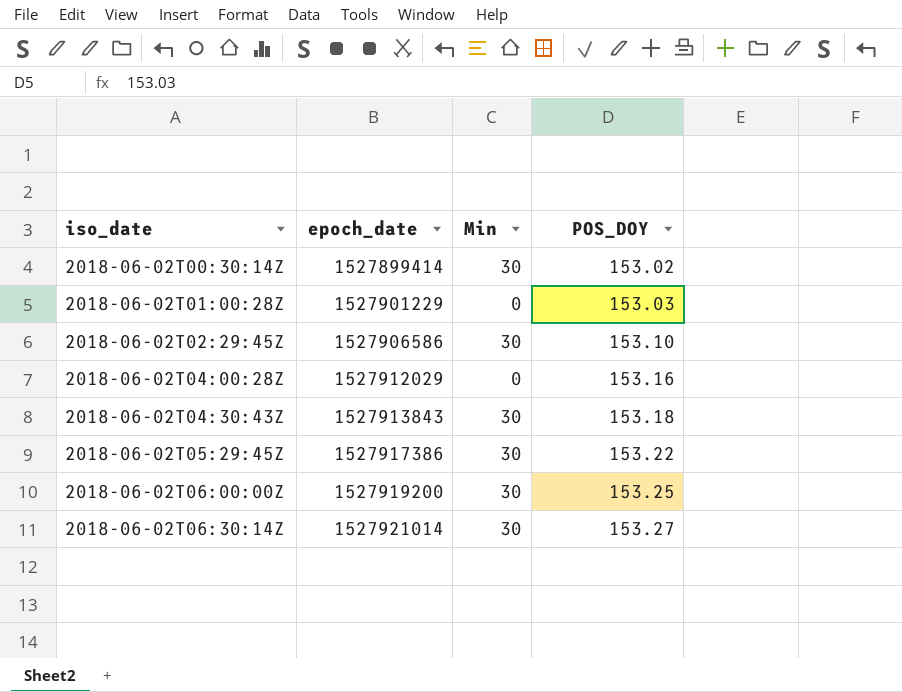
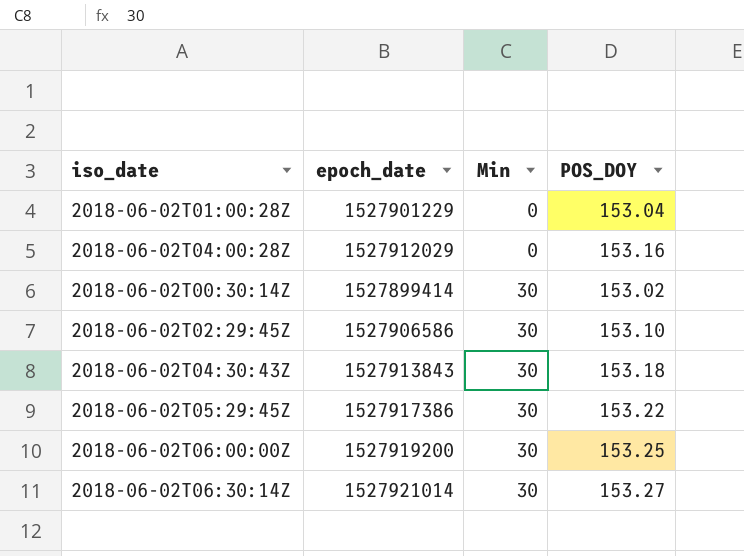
row order: iso_date ascending -> Min ascending
2018-06-02T01:00:28Z | POS_DOY: 153.03 -> 153.04

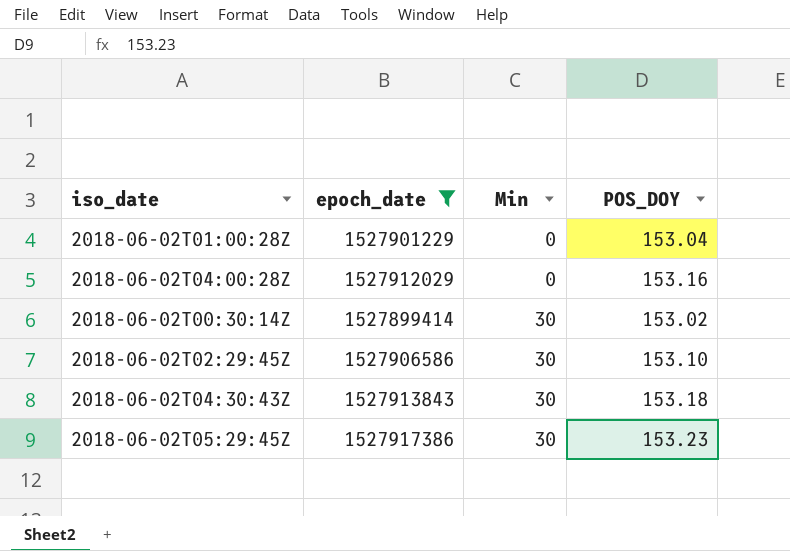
filter: none -> epoch_date <= 1527917386
2018-06-02T05:29:45Z | POS_DOY: 153.22 -> 153.23

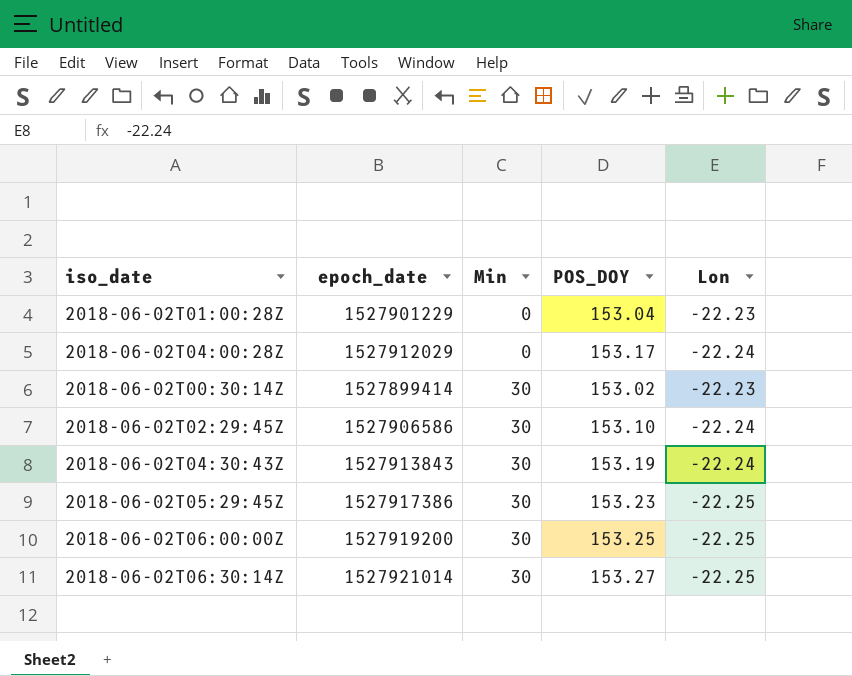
filter: epoch_date <= 1527917386 -> none
column Lon | position: none -> 5
2018-06-02T04:00:28Z | POS_DOY: 153.16 -> 153.17
2018-06-02T04:30:43Z | POS_DOY: 153.18 -> 153.19

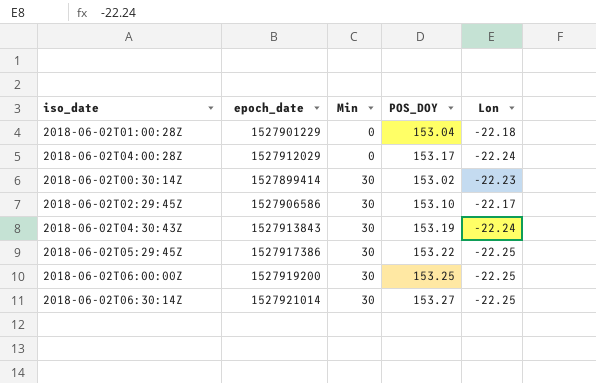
2018-06-02T01:00:28Z | Lon: -22.23 -> -22.18
2018-06-02T02:29:45Z | Lon: -22.24 -> -22.17
2018-06-02T05:29:45Z | POS_DOY: 153.23 -> 153.22

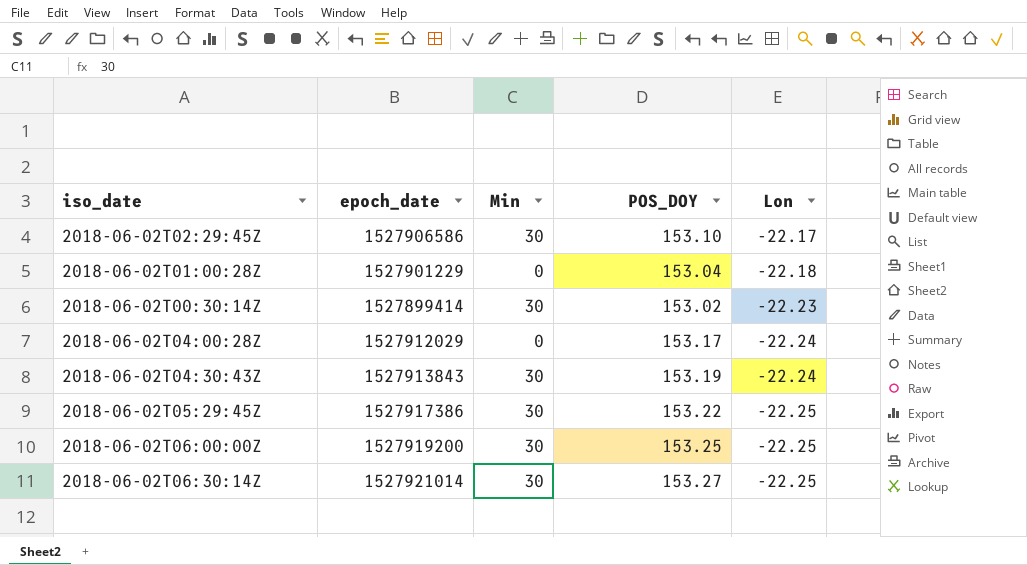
row order: Min ascending -> Lon descending

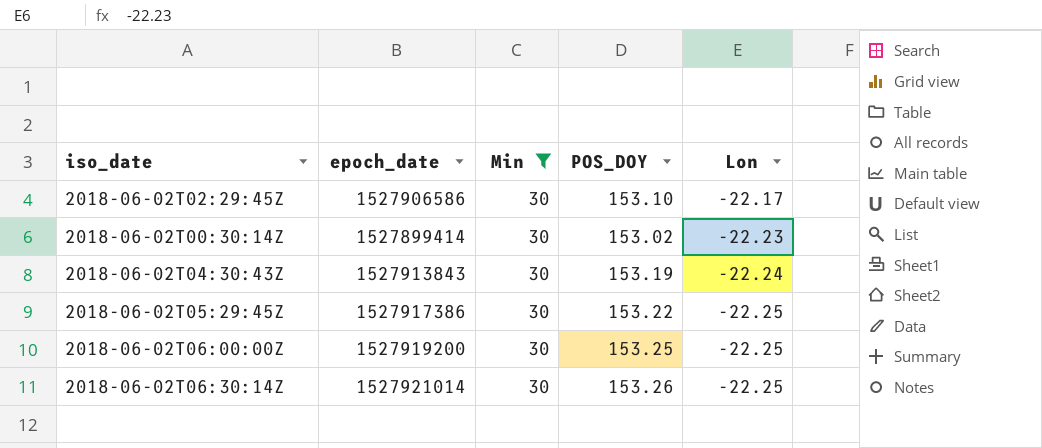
filter: none -> Min = 30
2018-06-02T06:30:14Z | POS_DOY: 153.27 -> 153.26

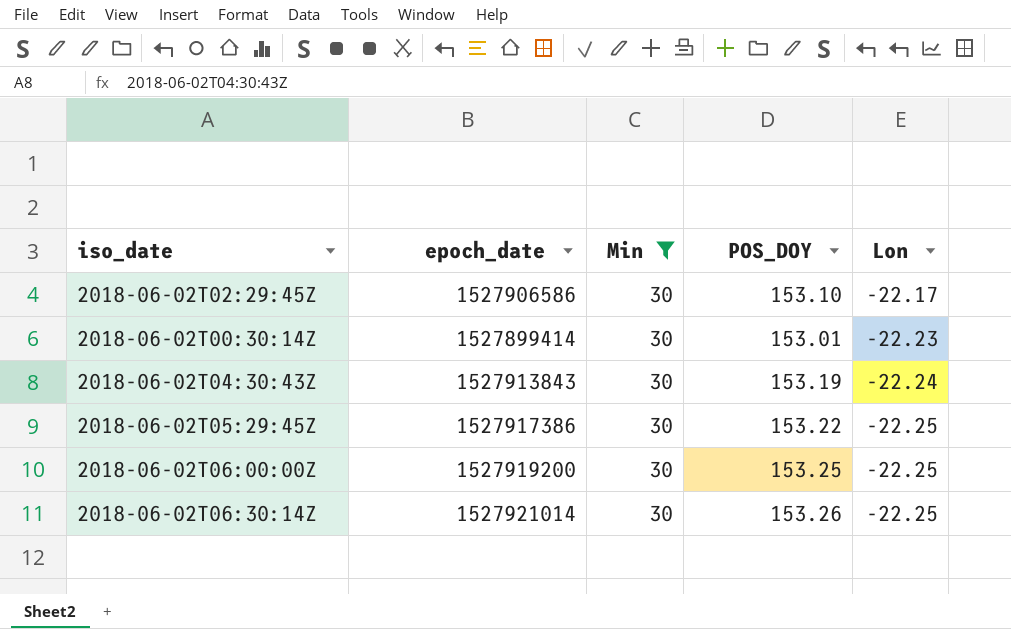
2018-06-02T00:30:14Z | POS_DOY: 153.02 -> 153.01

